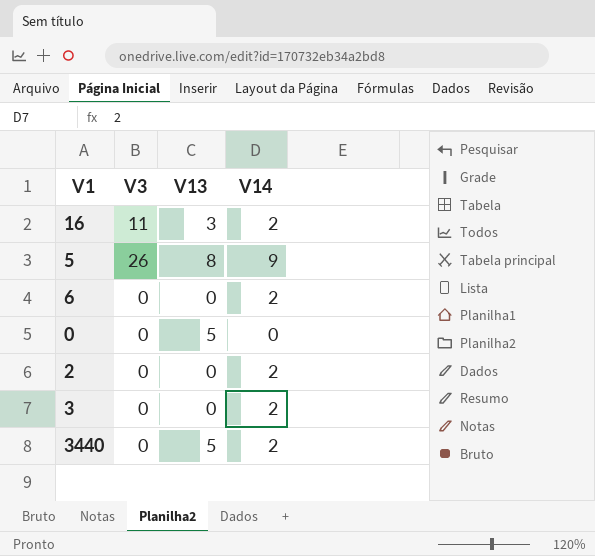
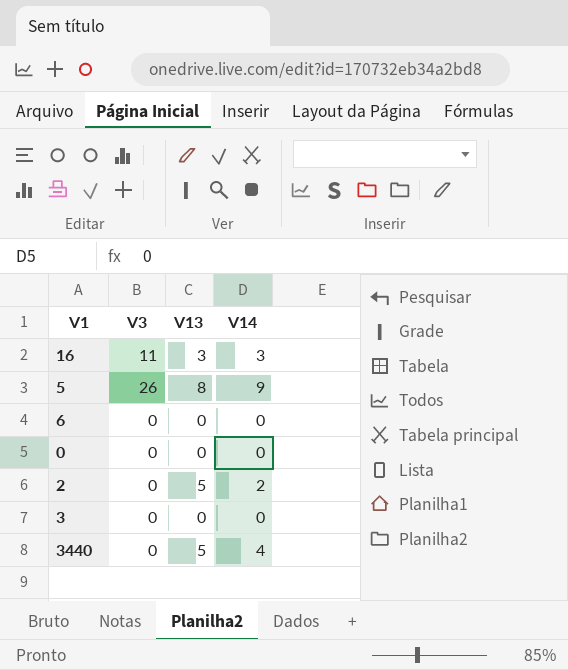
16 | V14: 2 -> 3
6 | V14: 2 -> 0
0 | V13: 5 -> 0
2 | V13: 0 -> 5
3 | V14: 2 -> 0
3440 | V14: 2 -> 4

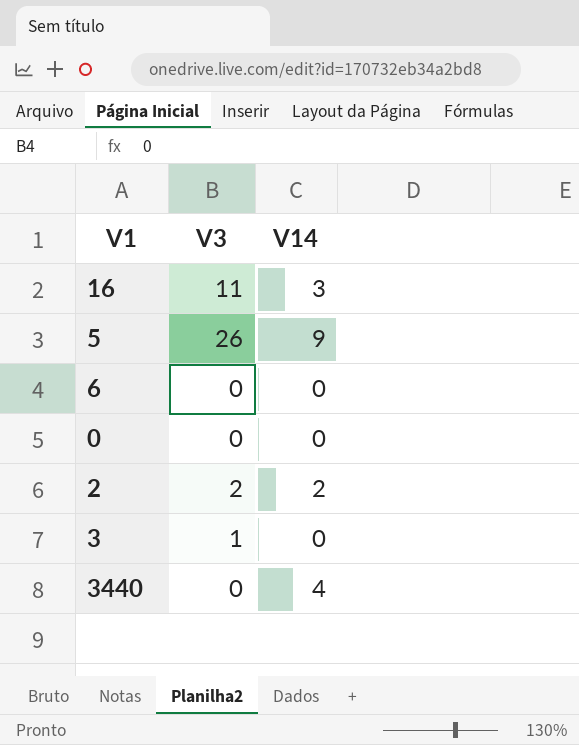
column V13 | position: 3 -> none
2 | V3: 0 -> 2
3 | V3: 0 -> 1

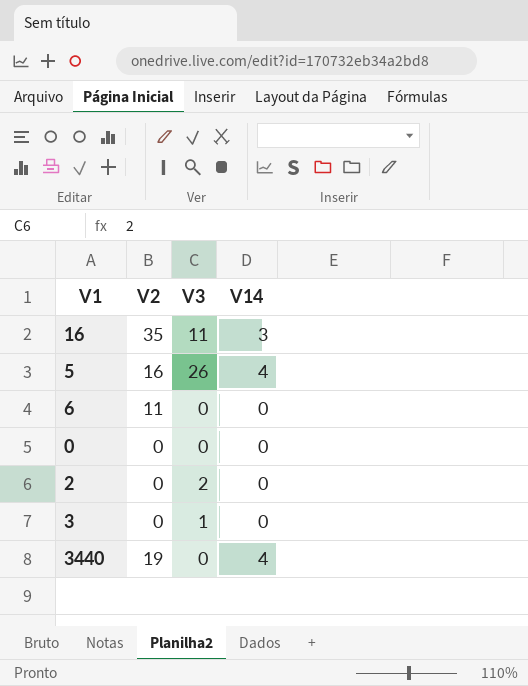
column V2 | position: none -> 2
5 | V14: 9 -> 4
2 | V14: 2 -> 0

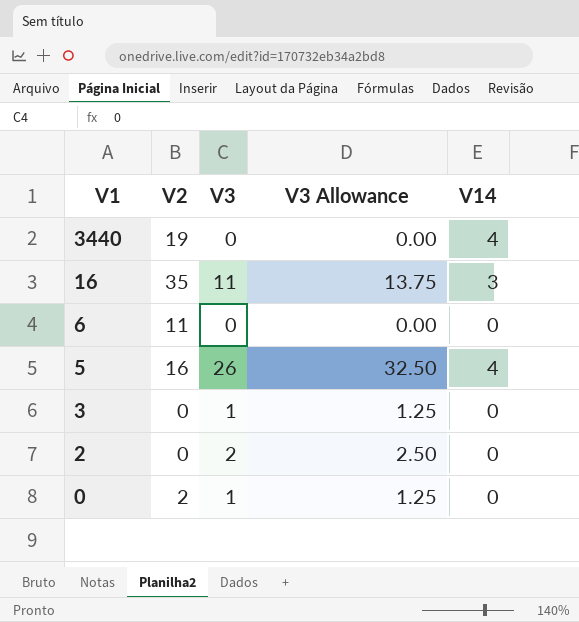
row order: none -> V1 descending
column V3 Allowance | formula: none -> [V3] * 1.25
0 | V2: 0 -> 2
0 | V3: 0 -> 1

